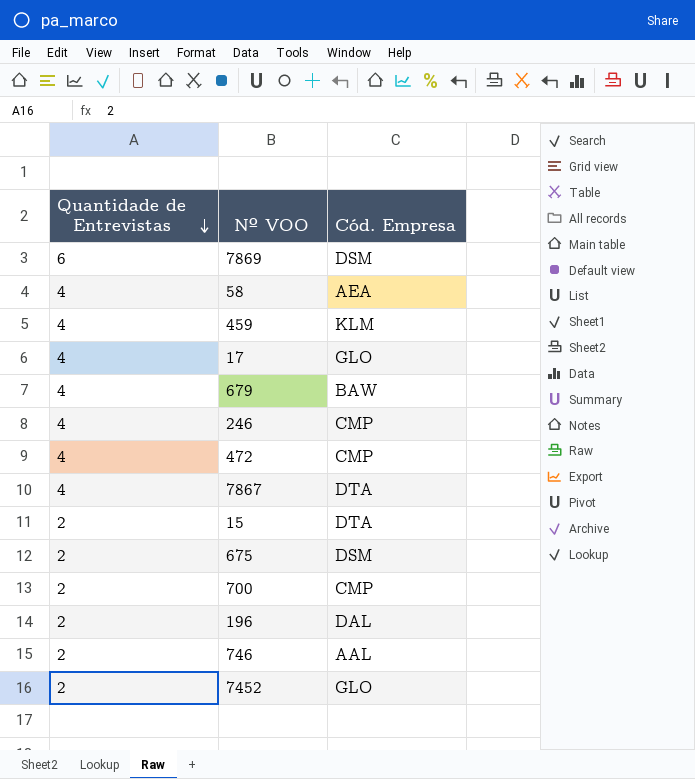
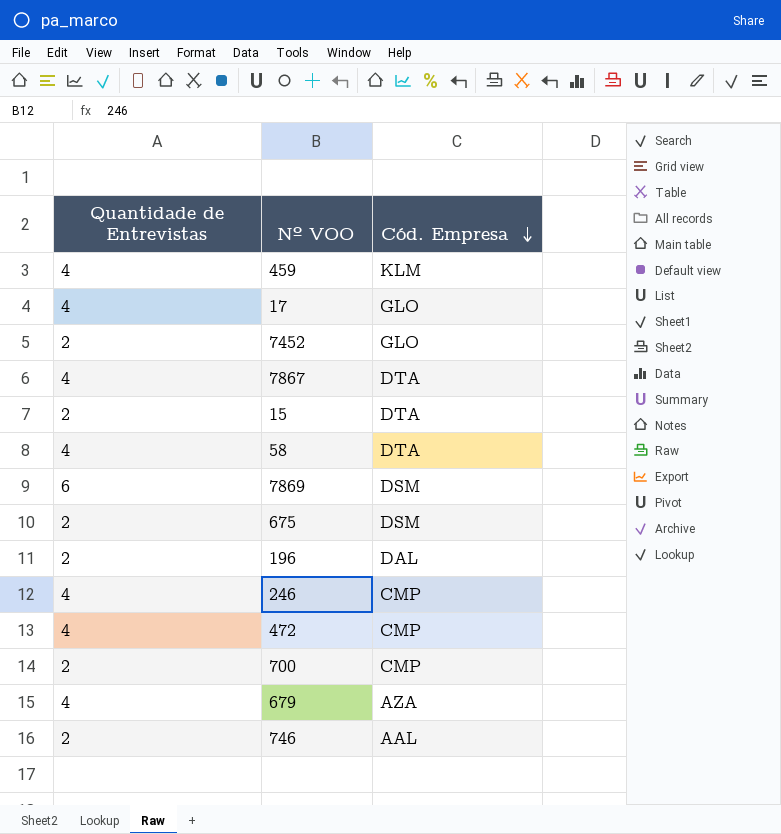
row order: Quantidade de Entrevistas descending -> Cód. Empresa descending
58 | Cód. Empresa: AEA -> DTA
679 | Cód. Empresa: BAW -> AZA

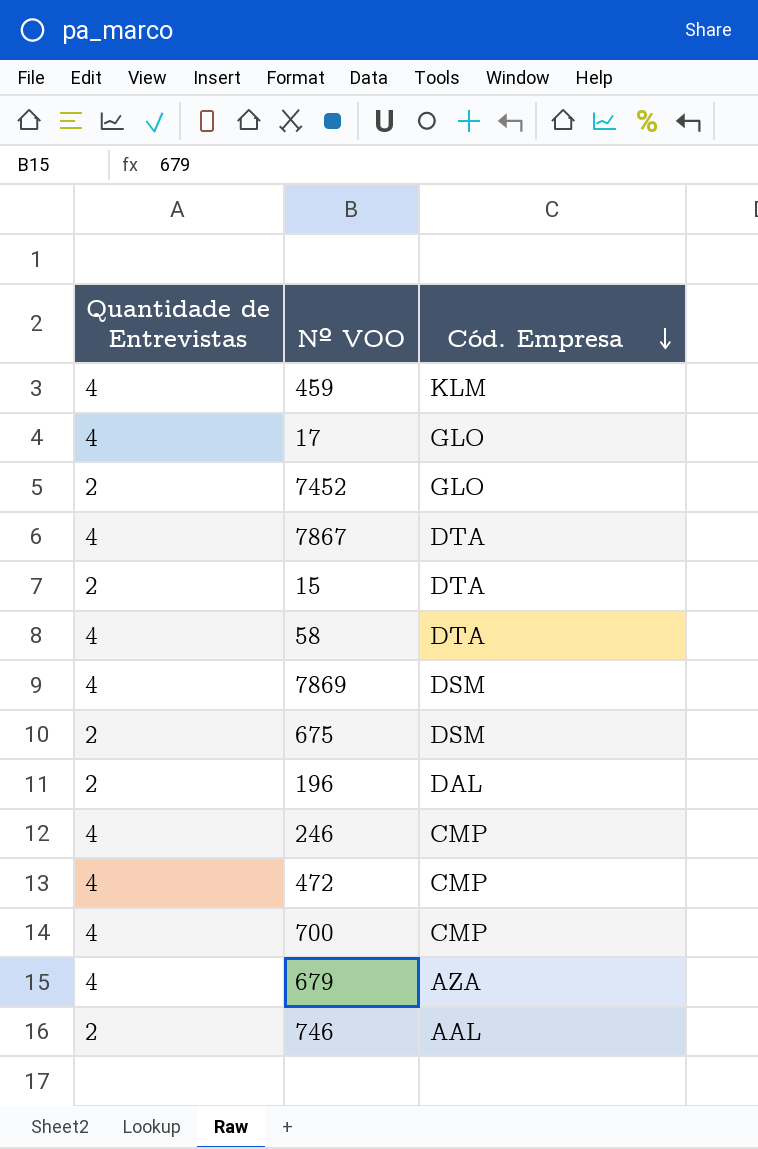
7869 | Quantidade de Entrevistas: 6 -> 4
700 | Quantidade de Entrevistas: 2 -> 4

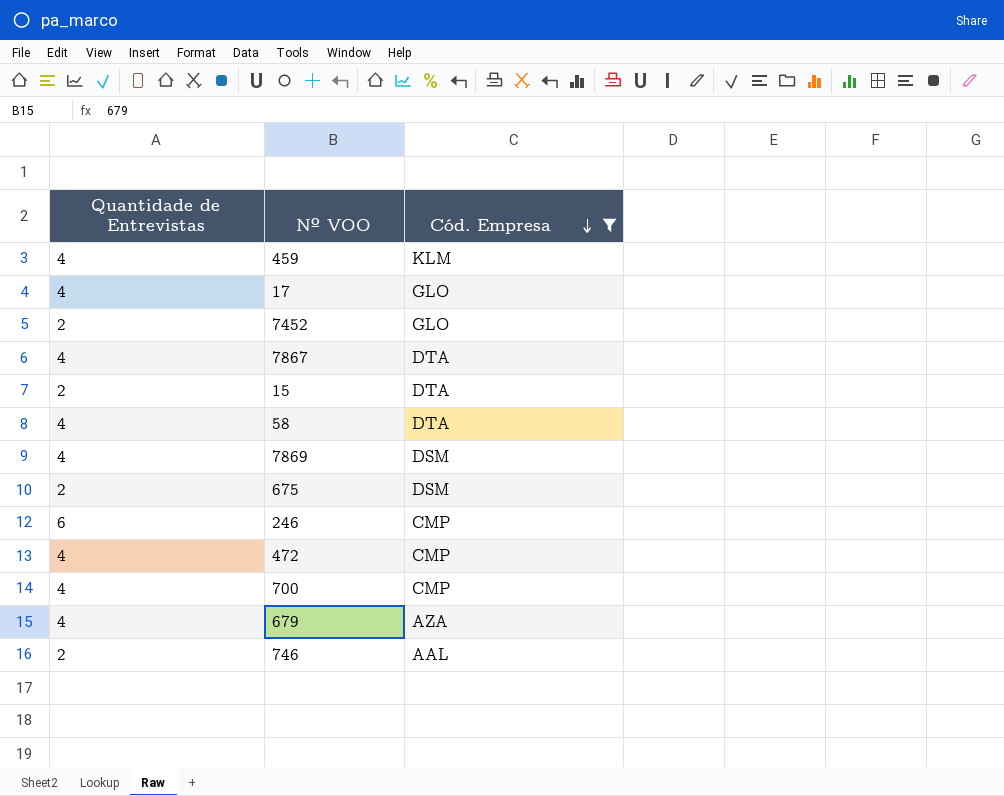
filter: none -> Cód. Empresa != DAL
246 | Quantidade de Entrevistas: 4 -> 6

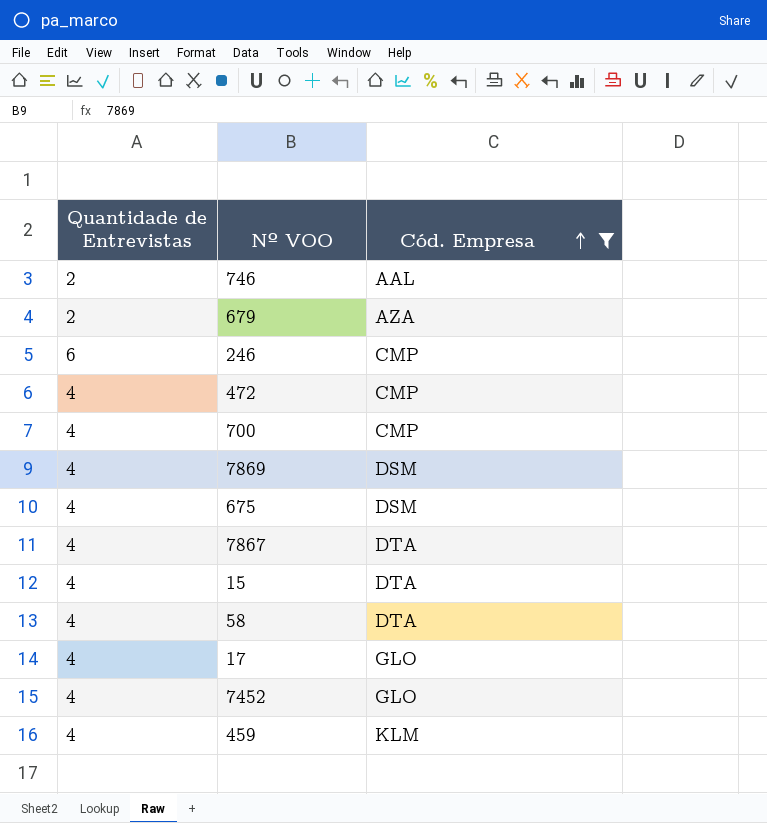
row order: Cód. Empresa descending -> Cód. Empresa ascending
679 | Quantidade de Entrevistas: 4 -> 2
675 | Quantidade de Entrevistas: 2 -> 4
15 | Quantidade de Entrevistas: 2 -> 4
7452 | Quantidade de Entrevistas: 2 -> 4

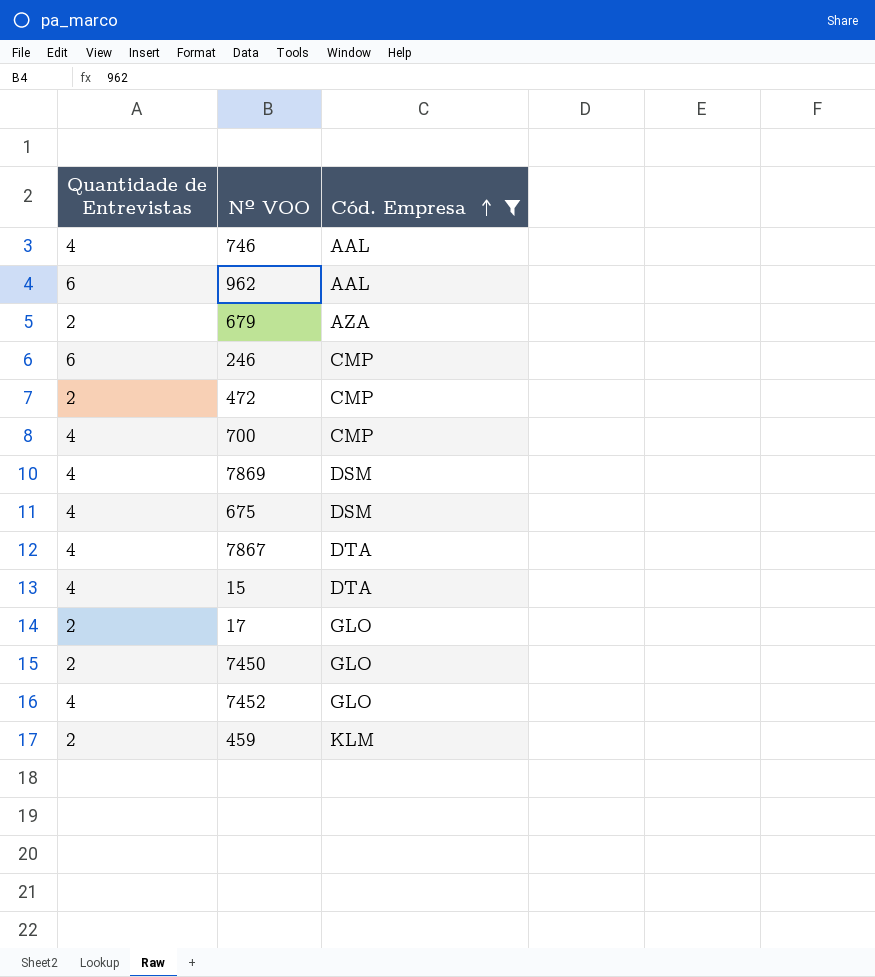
row 58: 4 | DTA -> none
746 | Quantidade de Entrevistas: 2 -> 4
row 962: none -> 6 | AAL
472 | Quantidade de Entrevistas: 4 -> 2
17 | Quantidade de Entrevistas: 4 -> 2
row 7450: none -> 2 | GLO
459 | Quantidade de Entrevistas: 4 -> 2

